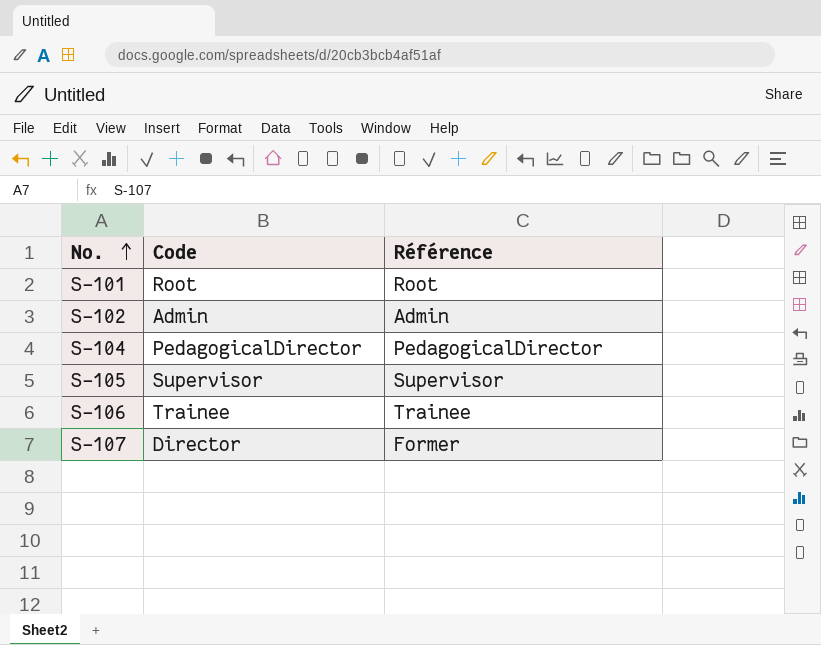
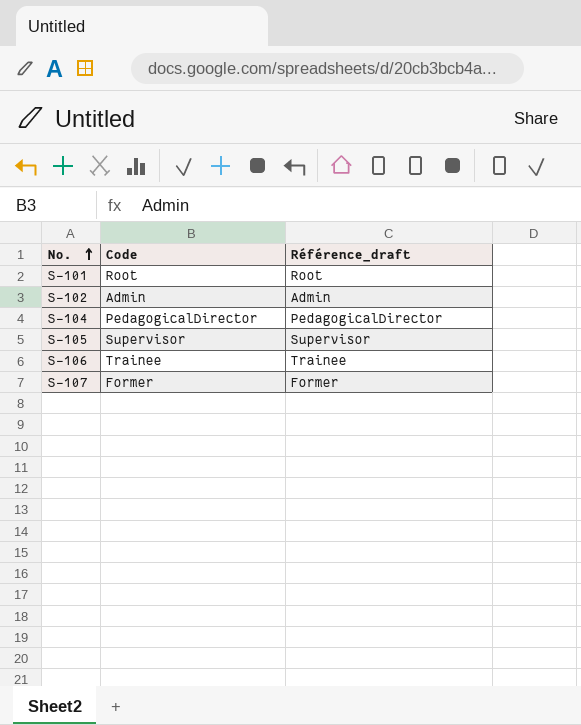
column name: Référence -> Référence_draft
S-107 | Code: Director -> Former

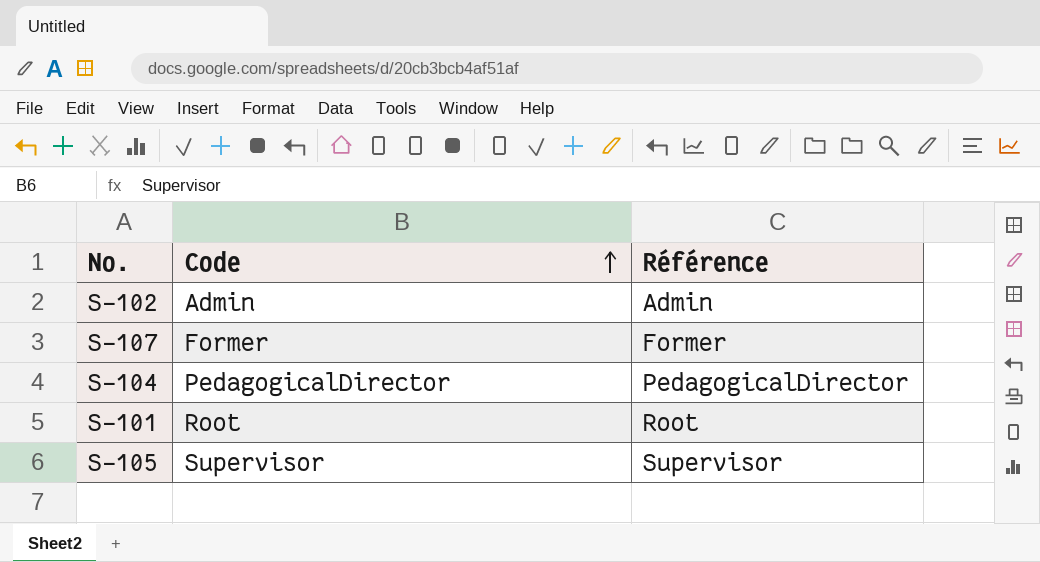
row order: No. ascending -> Code ascending
column name: Référence_draft -> Référence
row S-106: Trainee | Trainee -> none

